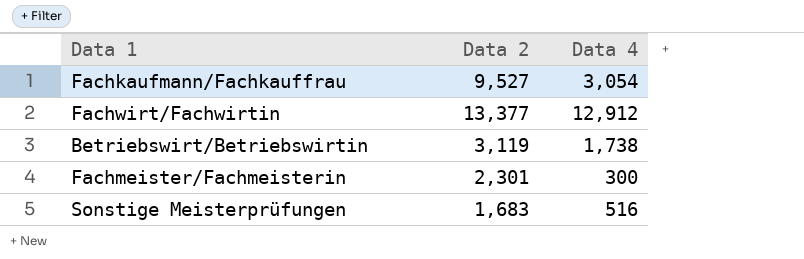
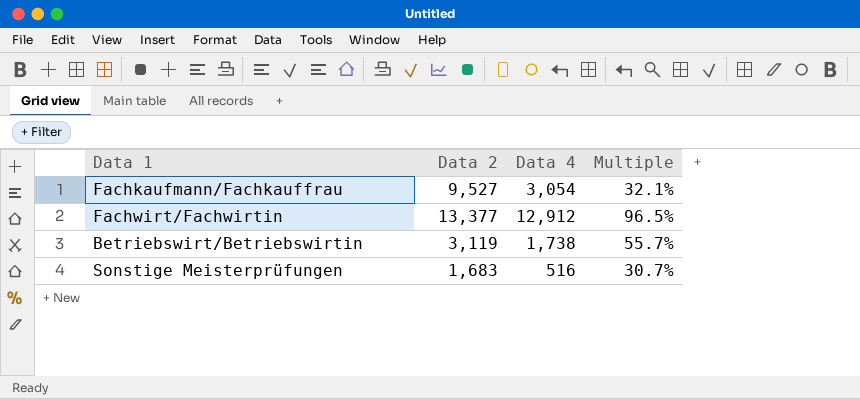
column Multiple | formula: none -> [Data 4] / [Data 2]
row Fachmeister/Fachmeisterin: 2,301 | 300 -> none

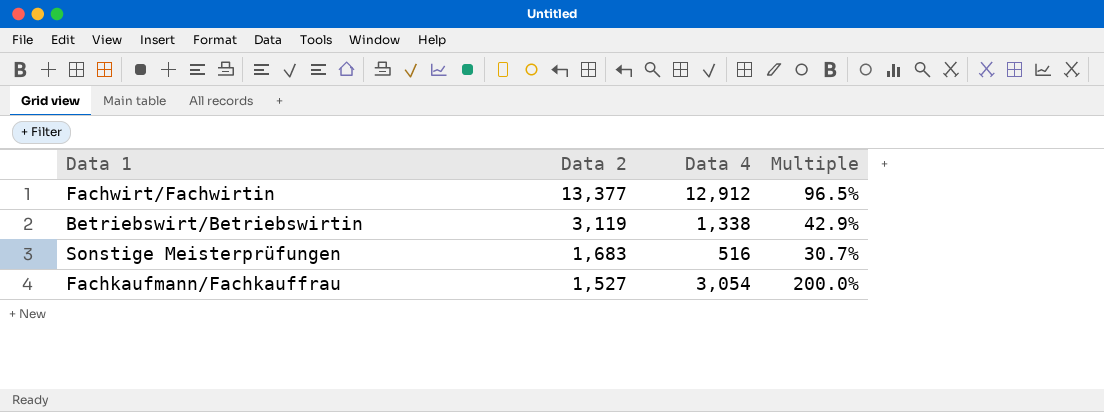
row order: none -> Data 2 descending
Betriebswirt/Betriebswirtin | Data 4: 1,738 -> 1,338
Betriebswirt/Betriebswirtin | Multiple: 55.7% -> 42.9%
Fachkaufmann/Fachkauffrau | Data 2: 9,527 -> 1,527
Fachkaufmann/Fachkauffrau | Multiple: 32.1% -> 200.0%

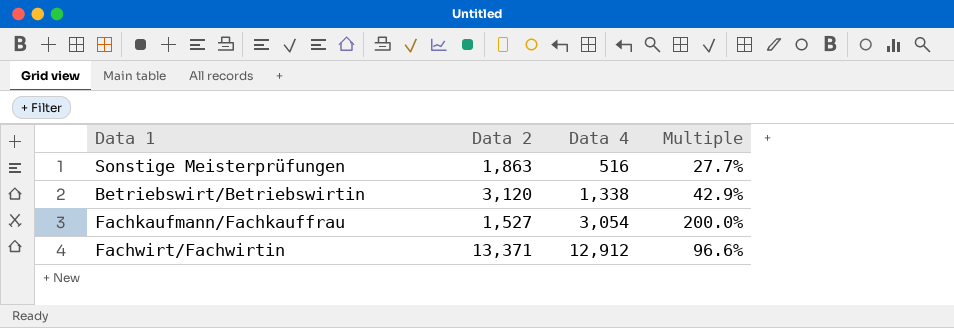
row order: Data 2 descending -> Data 4 ascending
Sonstige Meisterprüfungen | Data 2: 1,683 -> 1,863
Sonstige Meisterprüfungen | Multiple: 30.7% -> 27.7%
Betriebswirt/Betriebswirtin | Data 2: 3,119 -> 3,120
Fachwirt/Fachwirtin | Data 2: 13,377 -> 13,371
Fachwirt/Fachwirtin | Multiple: 96.5% -> 96.6%

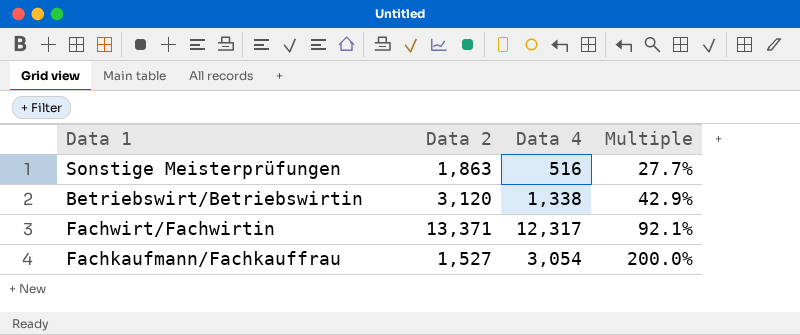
row order: Data 4 ascending -> Multiple ascending
Fachwirt/Fachwirtin | Data 4: 12,912 -> 12,317
Fachwirt/Fachwirtin | Multiple: 96.6% -> 92.1%

